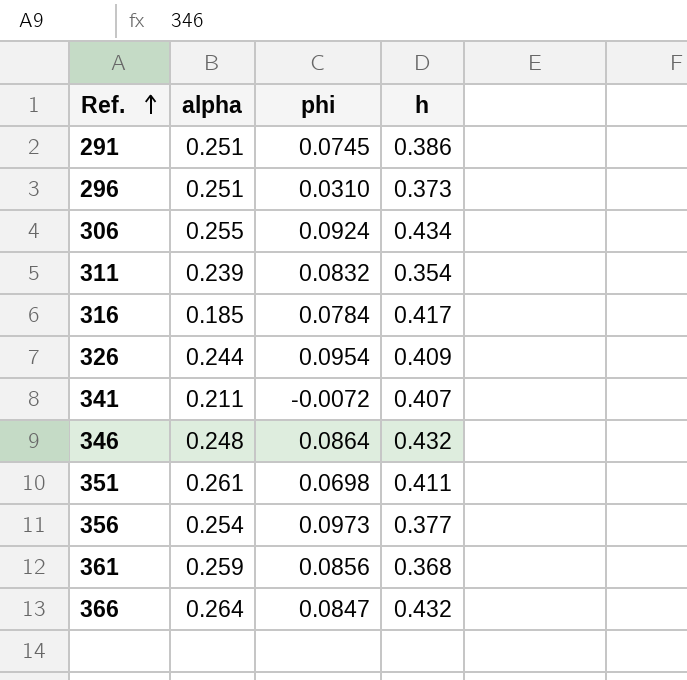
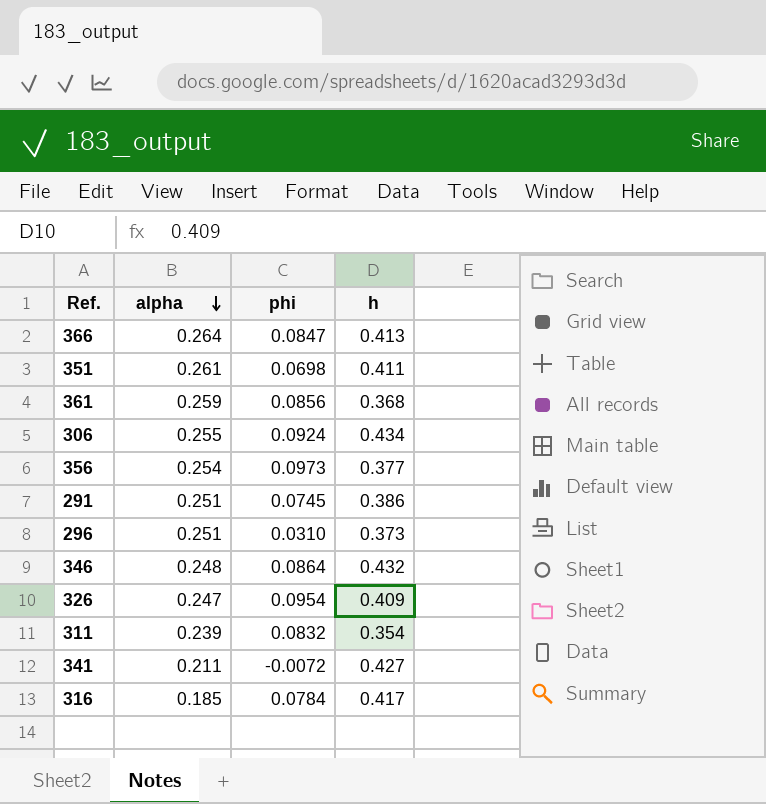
row order: Ref. ascending -> alpha descending
366 | h: 0.432 -> 0.413
326 | alpha: 0.244 -> 0.247
341 | h: 0.407 -> 0.427

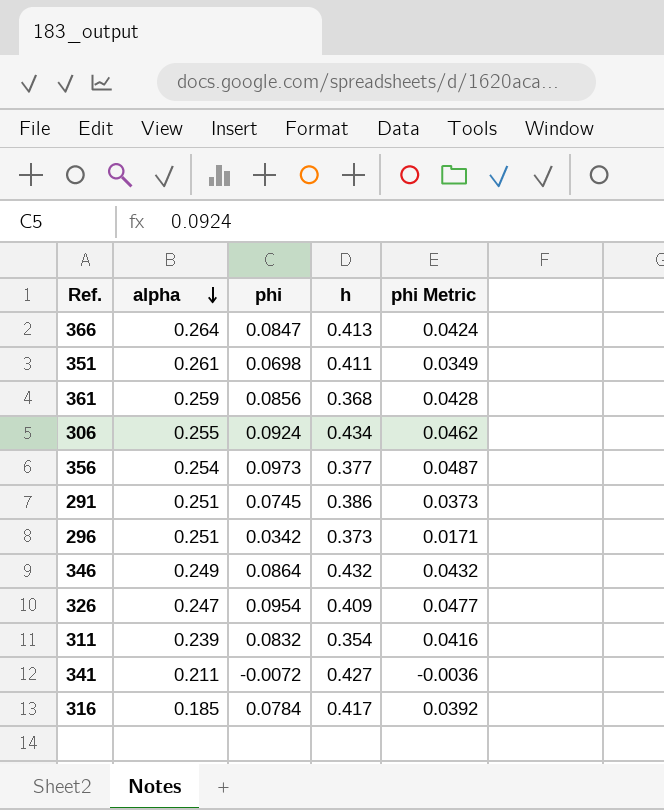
column phi Metric | formula: none -> [phi] * 0.5
296 | phi: 0.0310 -> 0.0342
346 | alpha: 0.248 -> 0.249

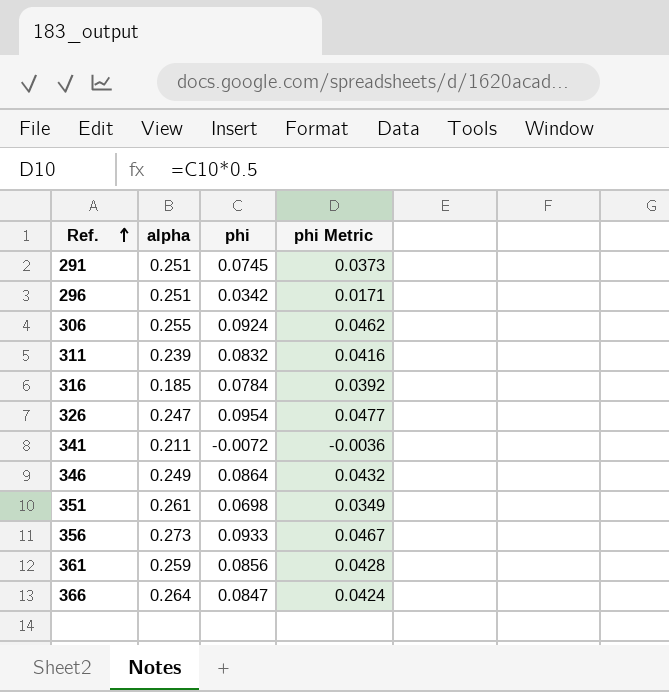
row order: alpha descending -> Ref. ascending
column h | position: 4 -> none
356 | alpha: 0.254 -> 0.273
356 | phi: 0.0973 -> 0.0933
356 | phi Metric: 0.0487 -> 0.0467

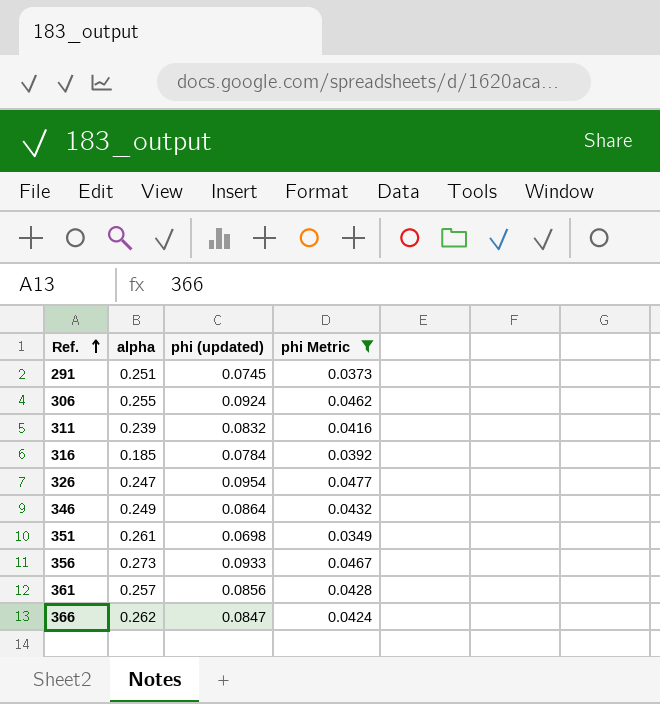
filter: none -> phi Metric >= 0.0349
column name: phi -> phi (updated)
361 | alpha: 0.259 -> 0.257
366 | alpha: 0.264 -> 0.262

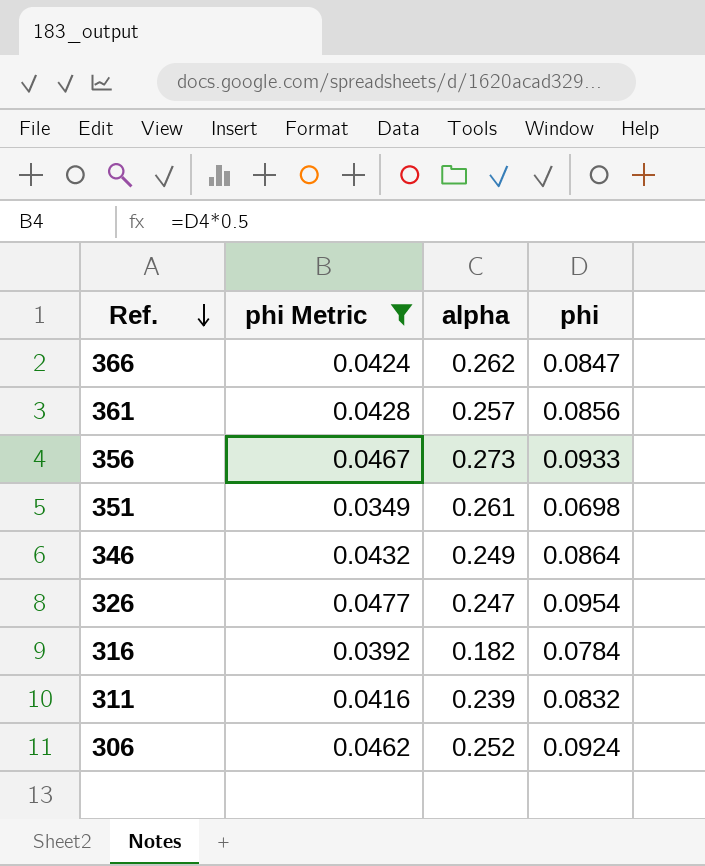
row order: Ref. ascending -> Ref. descending
column phi Metric | position: 4 -> 2
column name: phi (updated) -> phi
row 291: 0.251 | 0.0745 | 0.0373 -> none
316 | alpha: 0.185 -> 0.182
306 | alpha: 0.255 -> 0.252

